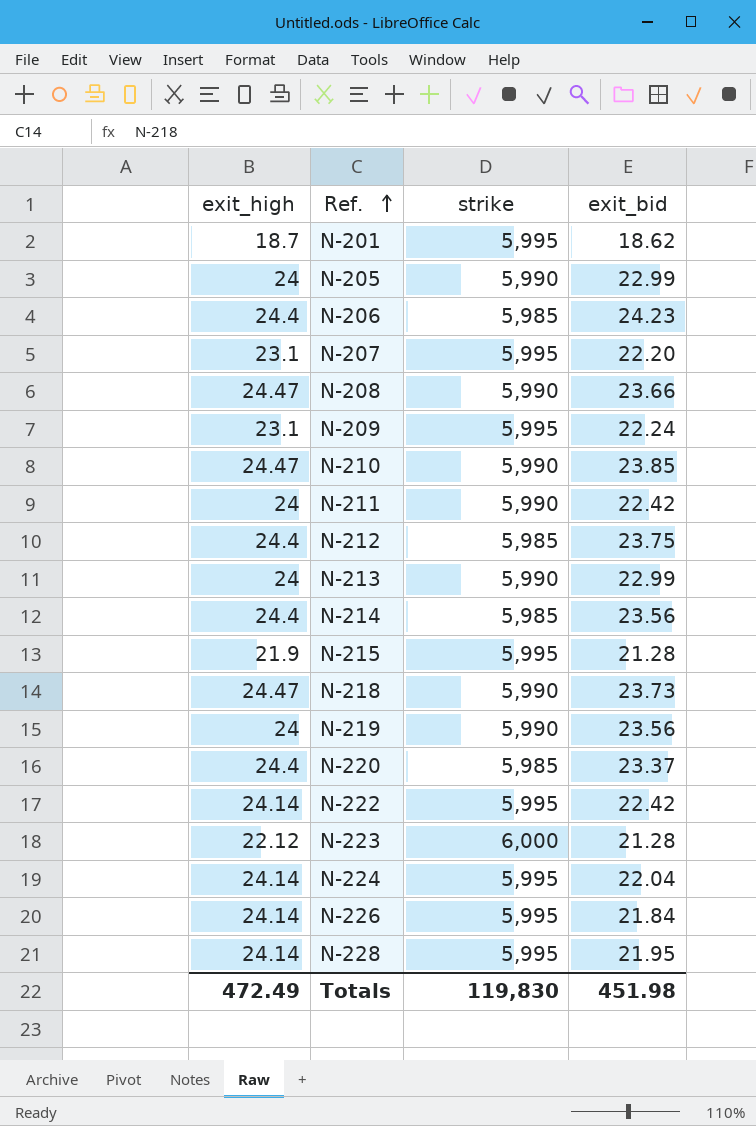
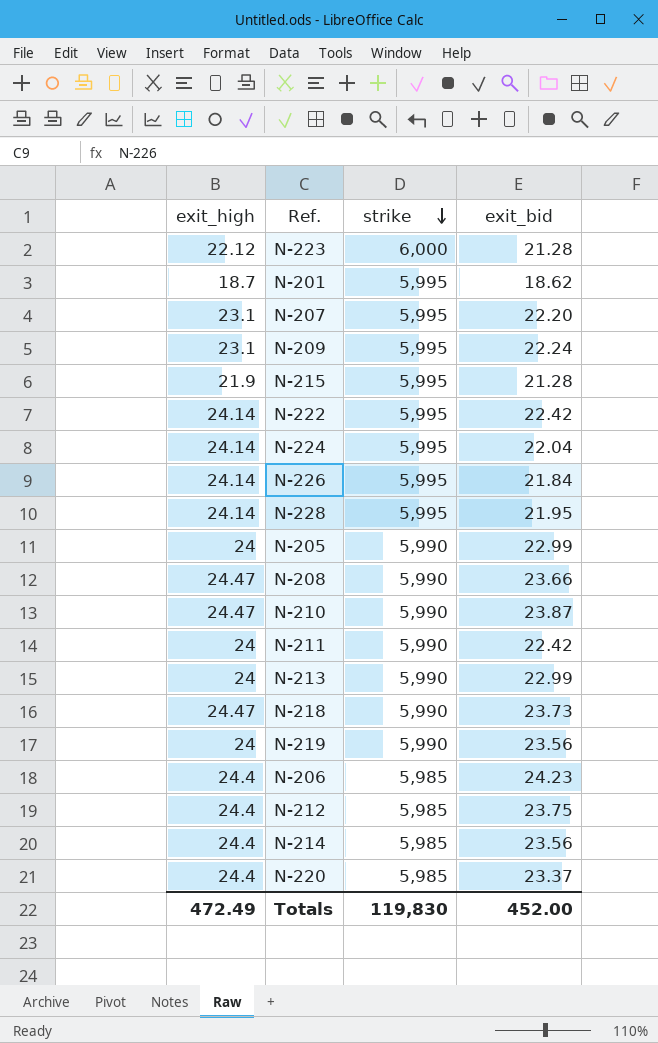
row order: Ref. ascending -> strike descending
N-210 | exit_bid: 23.85 -> 23.87
Totals | exit_bid: 451.98 -> 452.00

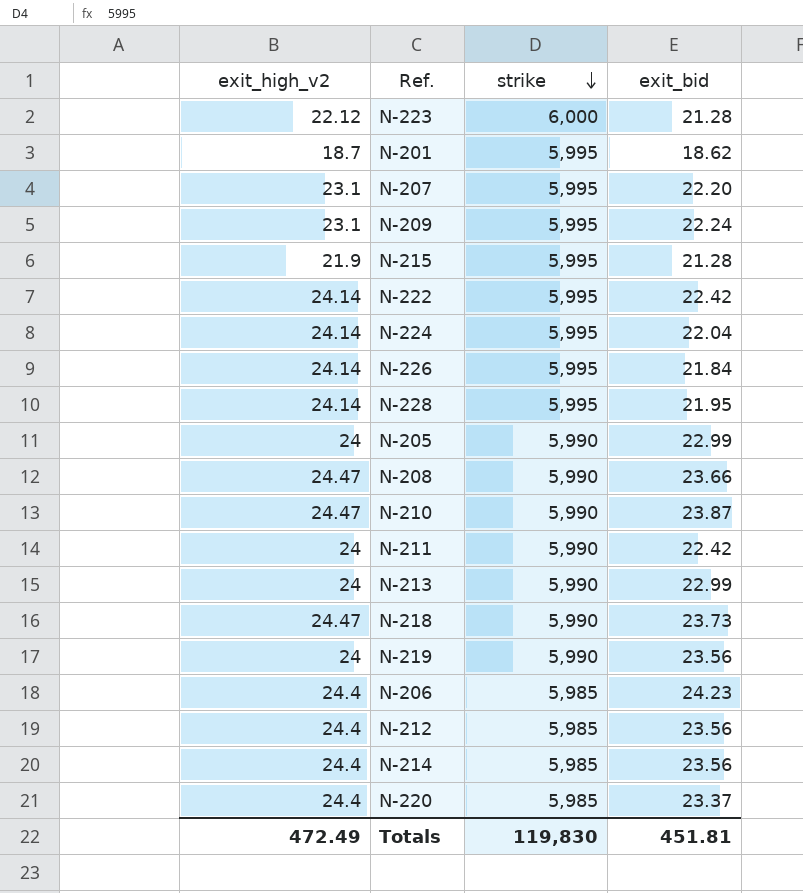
column name: exit_high -> exit_high_v2
N-212 | exit_bid: 23.75 -> 23.56
Totals | exit_bid: 452.00 -> 451.81

